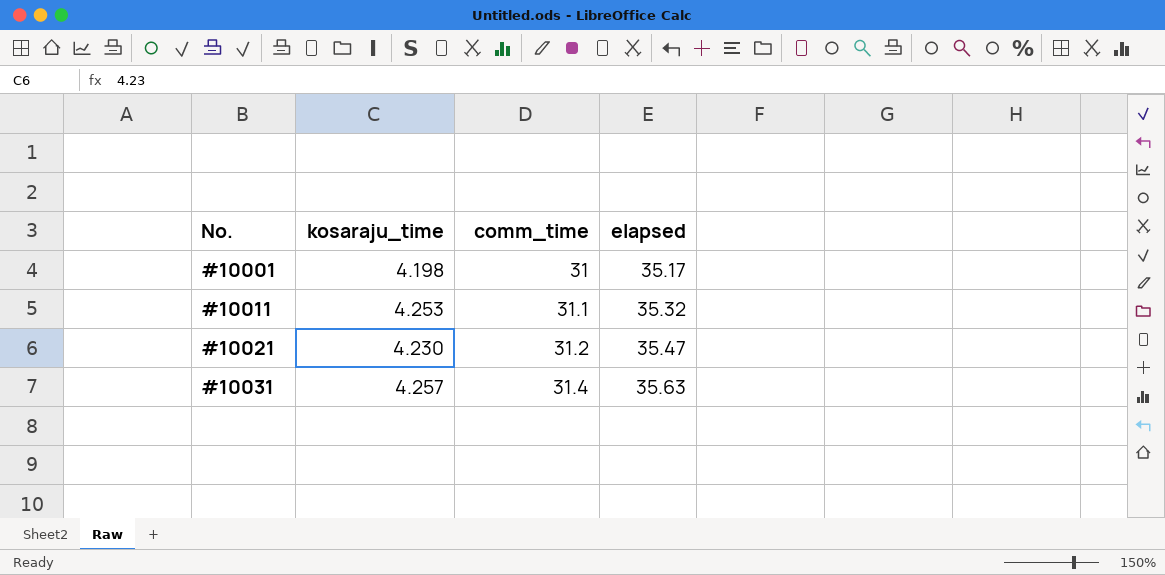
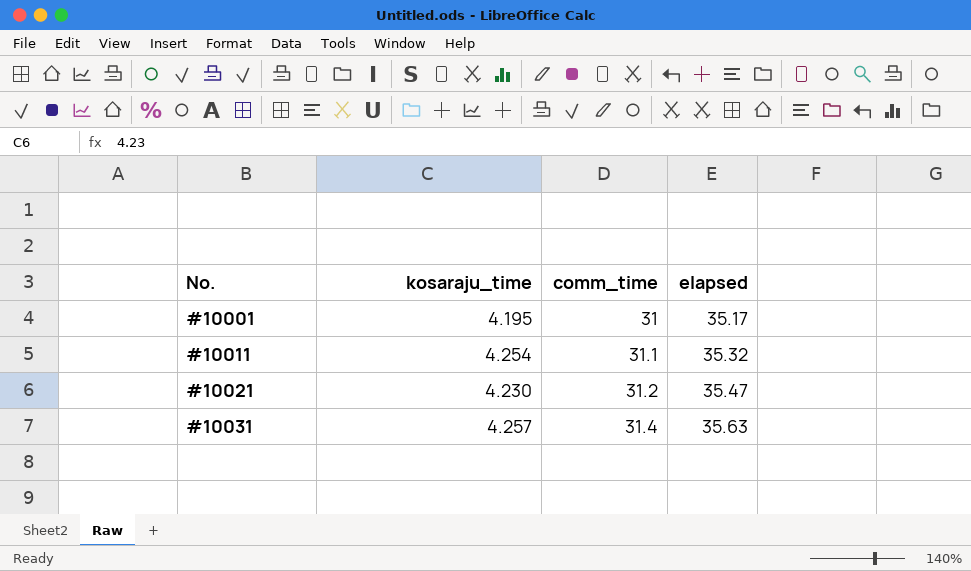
#10001 | kosaraju_time: 4.198 -> 4.195
#10011 | kosaraju_time: 4.253 -> 4.254

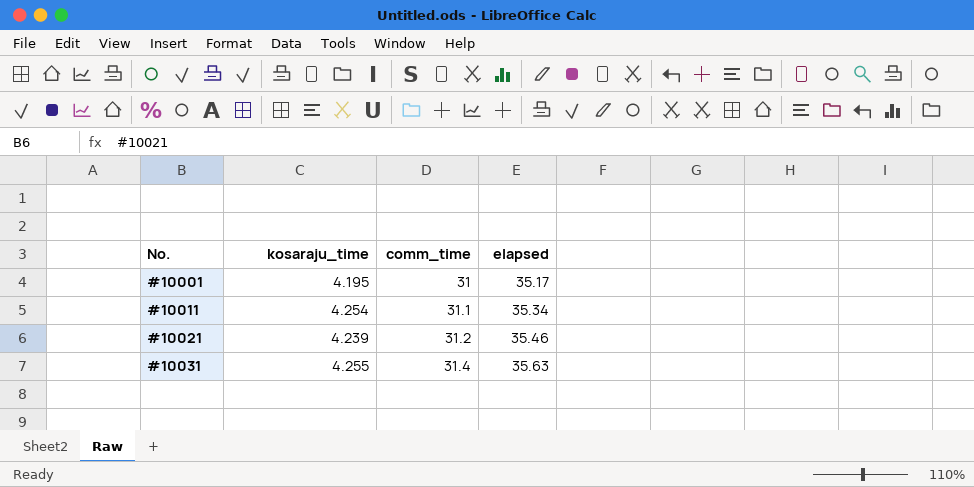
#10011 | elapsed: 35.32 -> 35.34
#10021 | kosaraju_time: 4.230 -> 4.239
#10021 | elapsed: 35.47 -> 35.46
#10031 | kosaraju_time: 4.257 -> 4.255

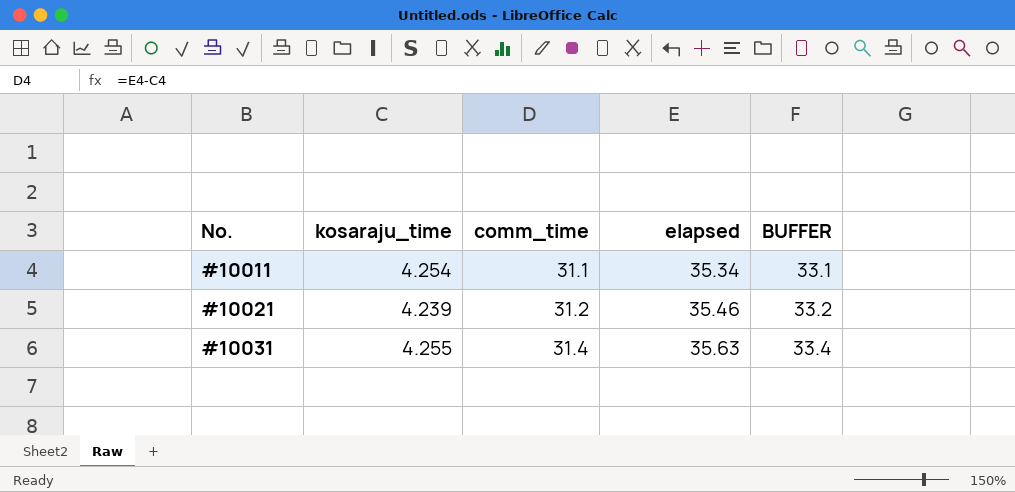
column BUFFER | formula: none -> [comm_time] + 2
row #10001: 4.195 | 31 | 35.17 -> none

